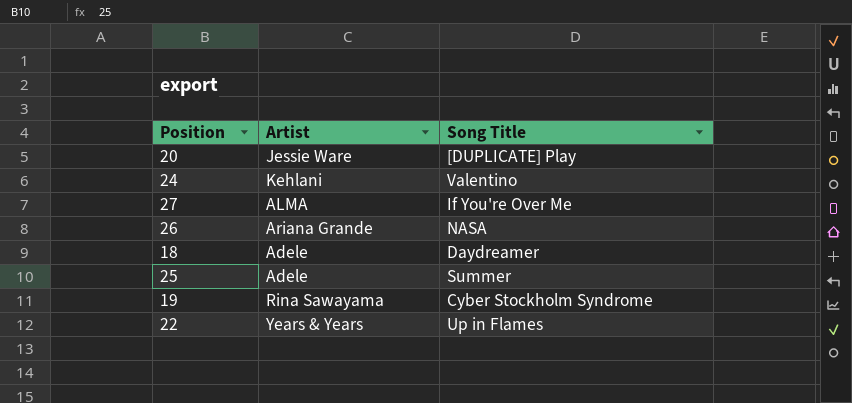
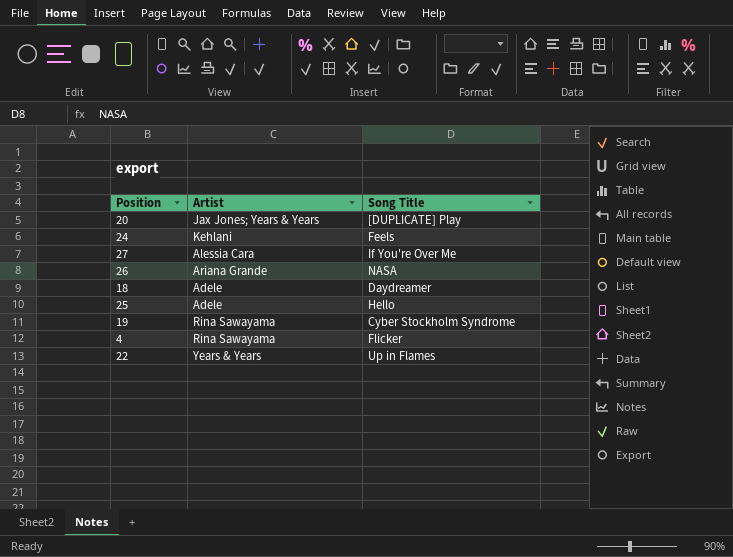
20 | Artist: Jessie Ware -> Jax Jones; Years & Years
24 | Song Title: Valentino -> Feels
27 | Artist: ALMA -> Alessia Cara
25 | Song Title: Summer -> Hello
row 4: none -> Rina Sawayama | Flicker

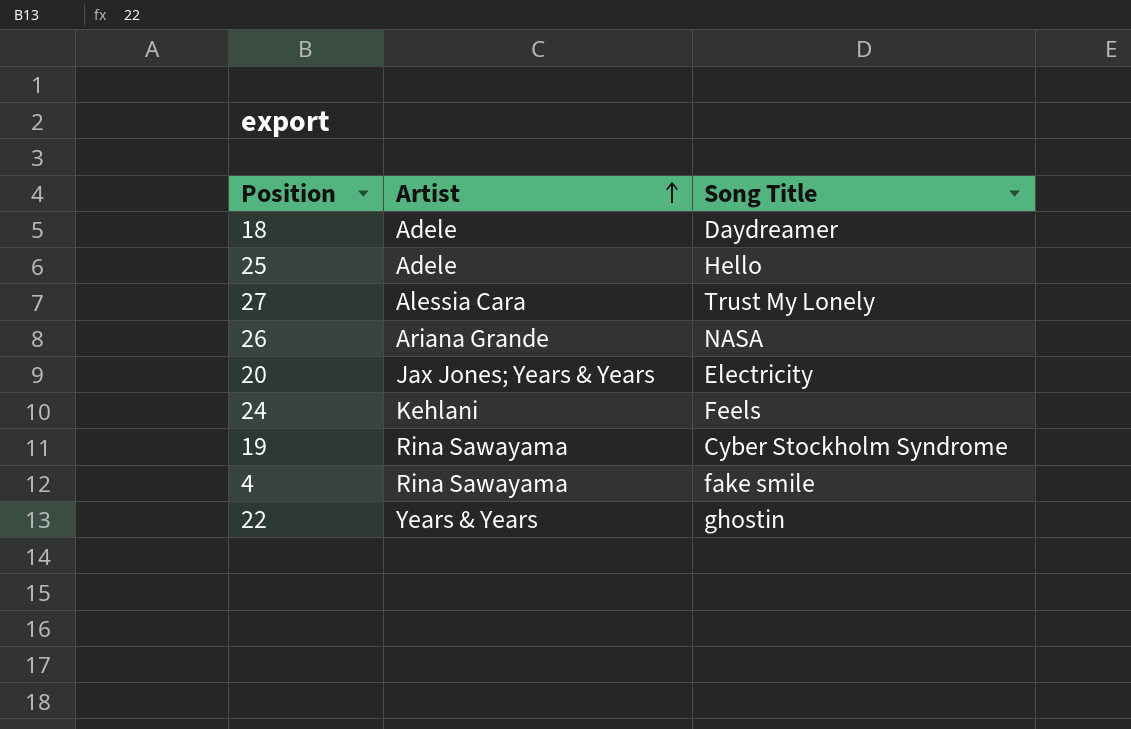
row order: none -> Artist ascending
27 | Song Title: If You're Over Me -> Trust My Lonely
20 | Song Title: [DUPLICATE] Play -> Electricity
4 | Song Title: Flicker -> fake smile
22 | Song Title: Up in Flames -> ghostin

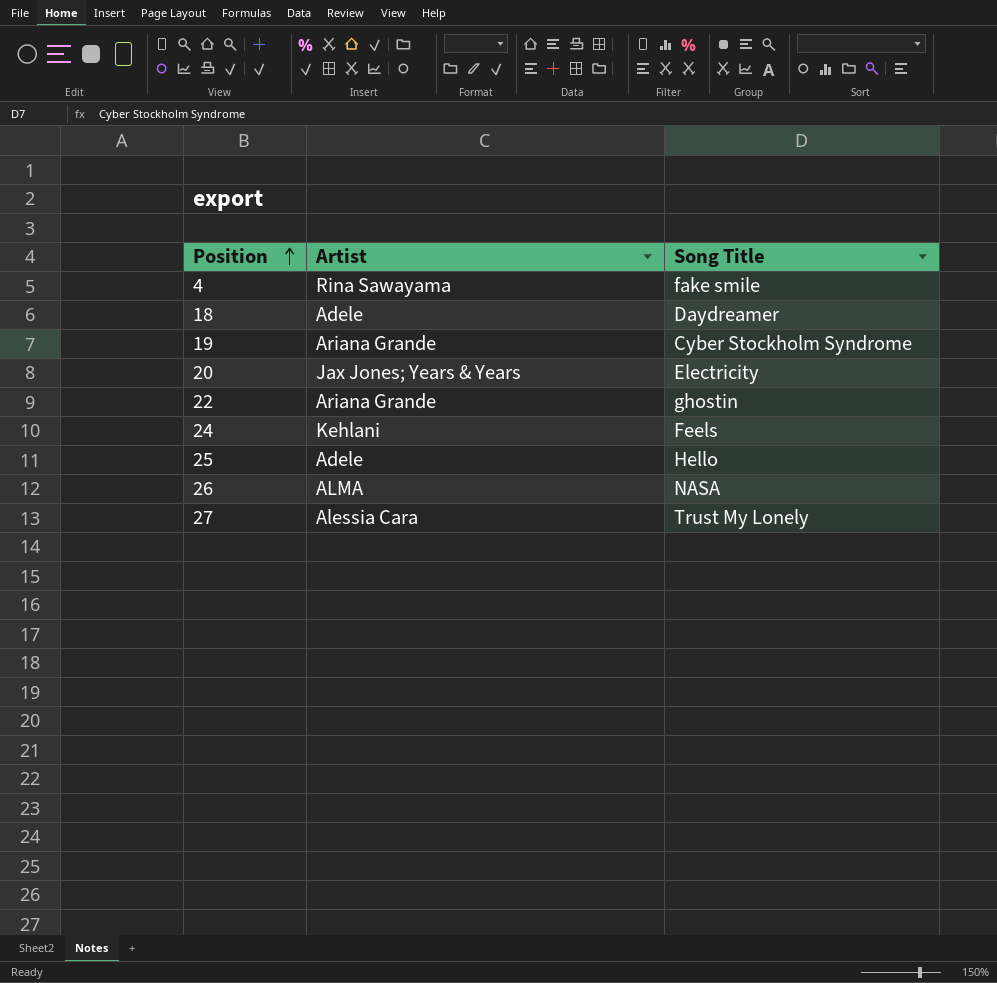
row order: Artist ascending -> Position ascending
19 | Artist: Rina Sawayama -> Ariana Grande
22 | Artist: Years & Years -> Ariana Grande
26 | Artist: Ariana Grande -> ALMA

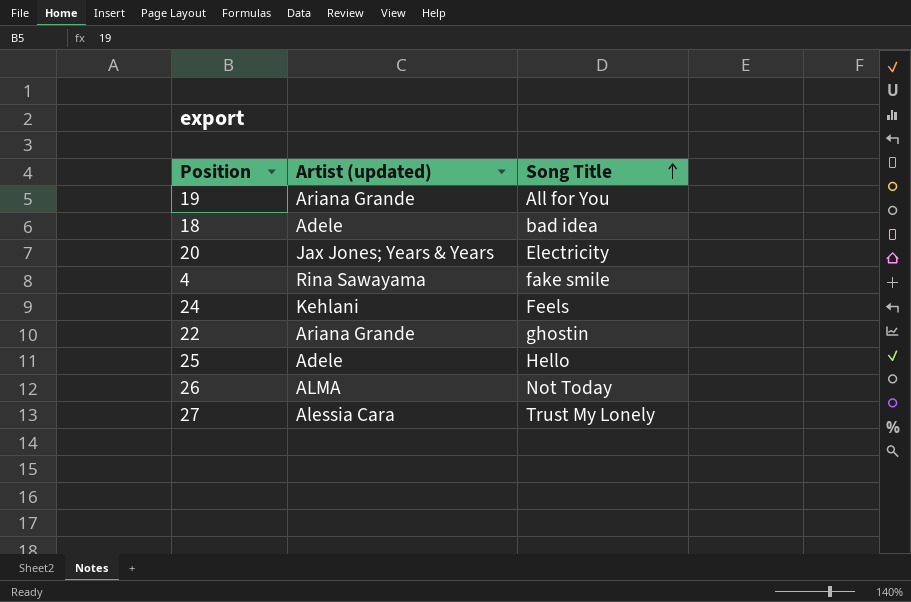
row order: Position ascending -> Song Title ascending
column name: Artist -> Artist (updated)
19 | Song Title: Cyber Stockholm Syndrome -> All for You
18 | Song Title: Daydreamer -> bad idea
26 | Song Title: NASA -> Not Today

